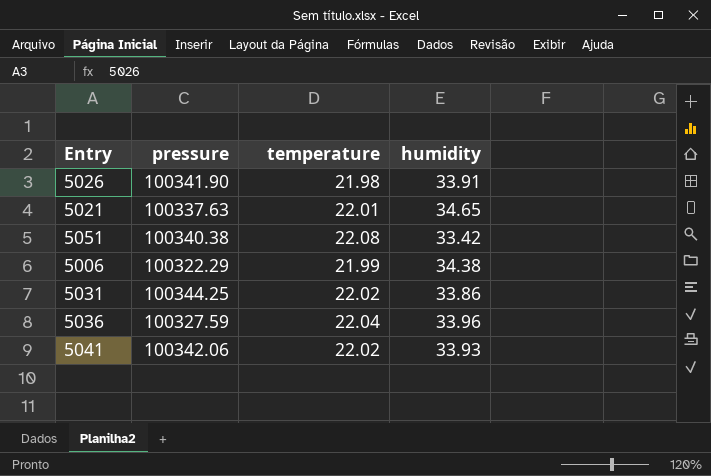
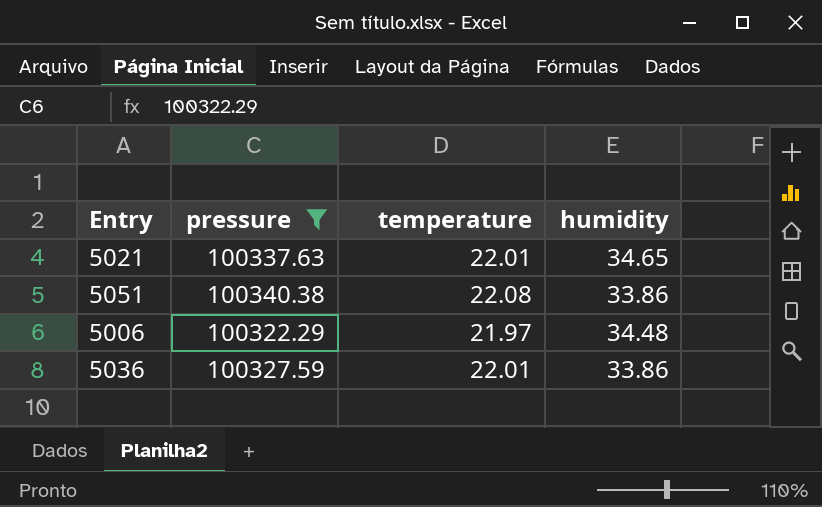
filter: none -> pressure <= 100340.38
5051 | humidity: 33.42 -> 33.86
5006 | temperature: 21.99 -> 21.97
5006 | humidity: 34.38 -> 34.48
5036 | temperature: 22.04 -> 22.01
5036 | humidity: 33.96 -> 33.86

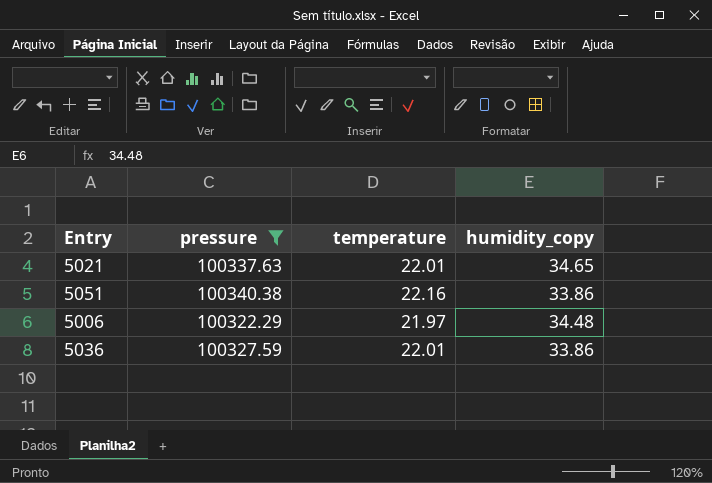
column name: humidity -> humidity_copy
5051 | temperature: 22.08 -> 22.16

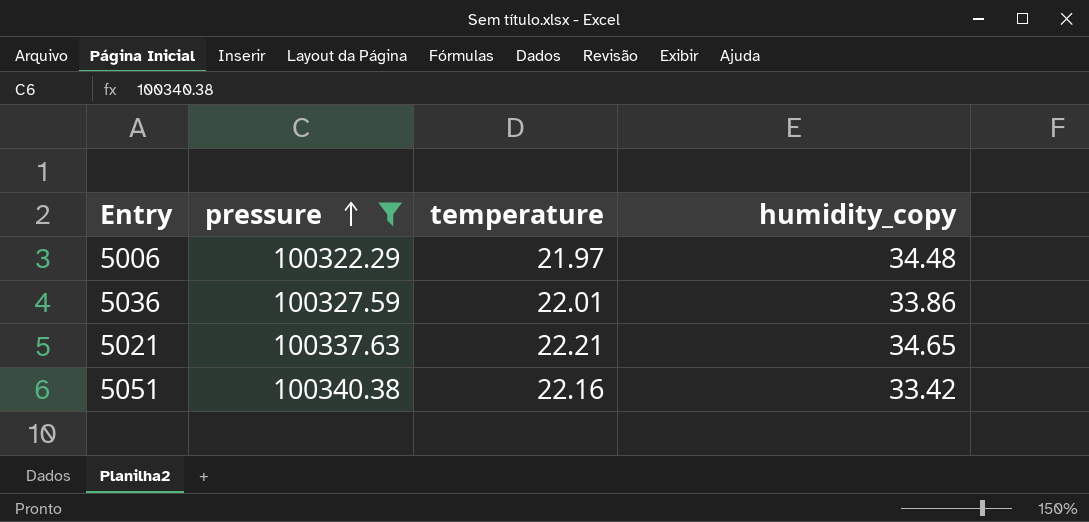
row order: none -> pressure ascending
5021 | temperature: 22.01 -> 22.21
5051 | humidity_copy: 33.86 -> 33.42

